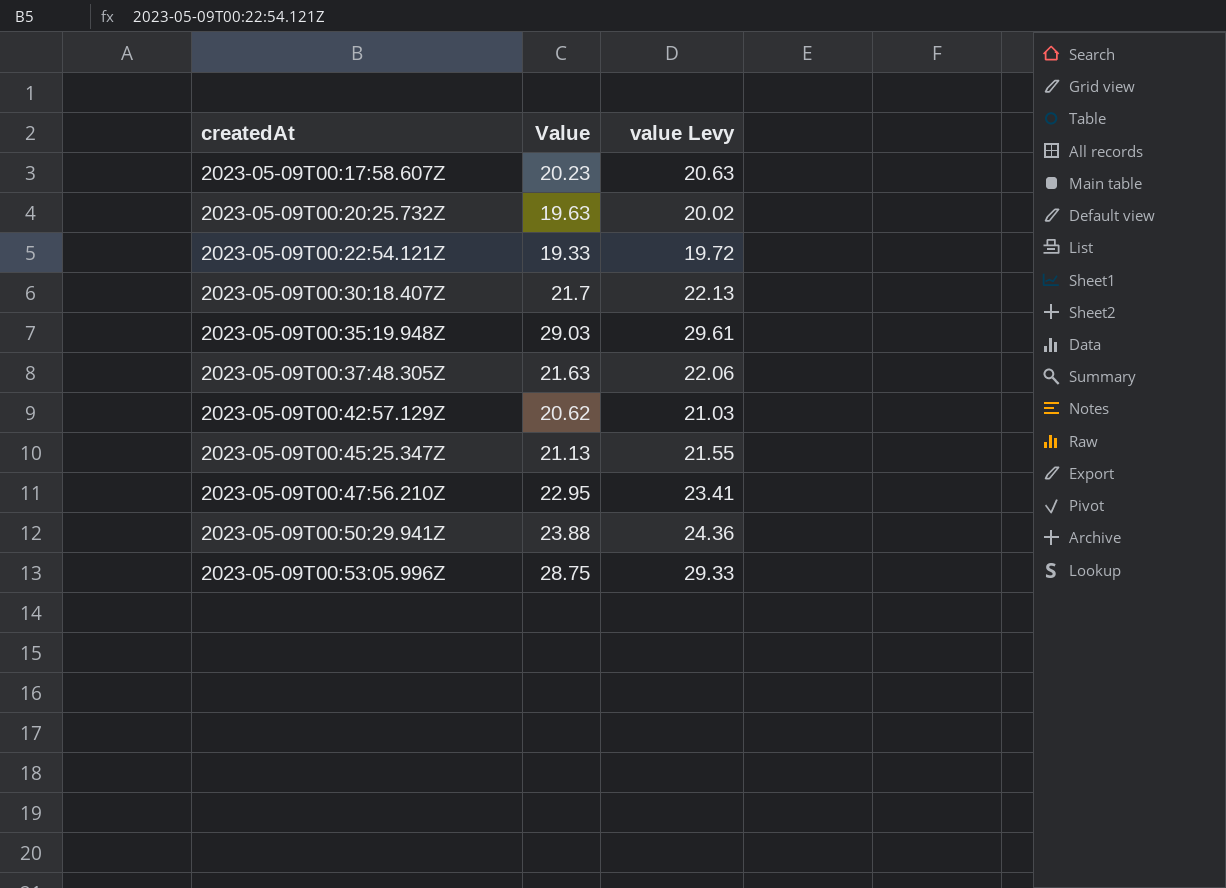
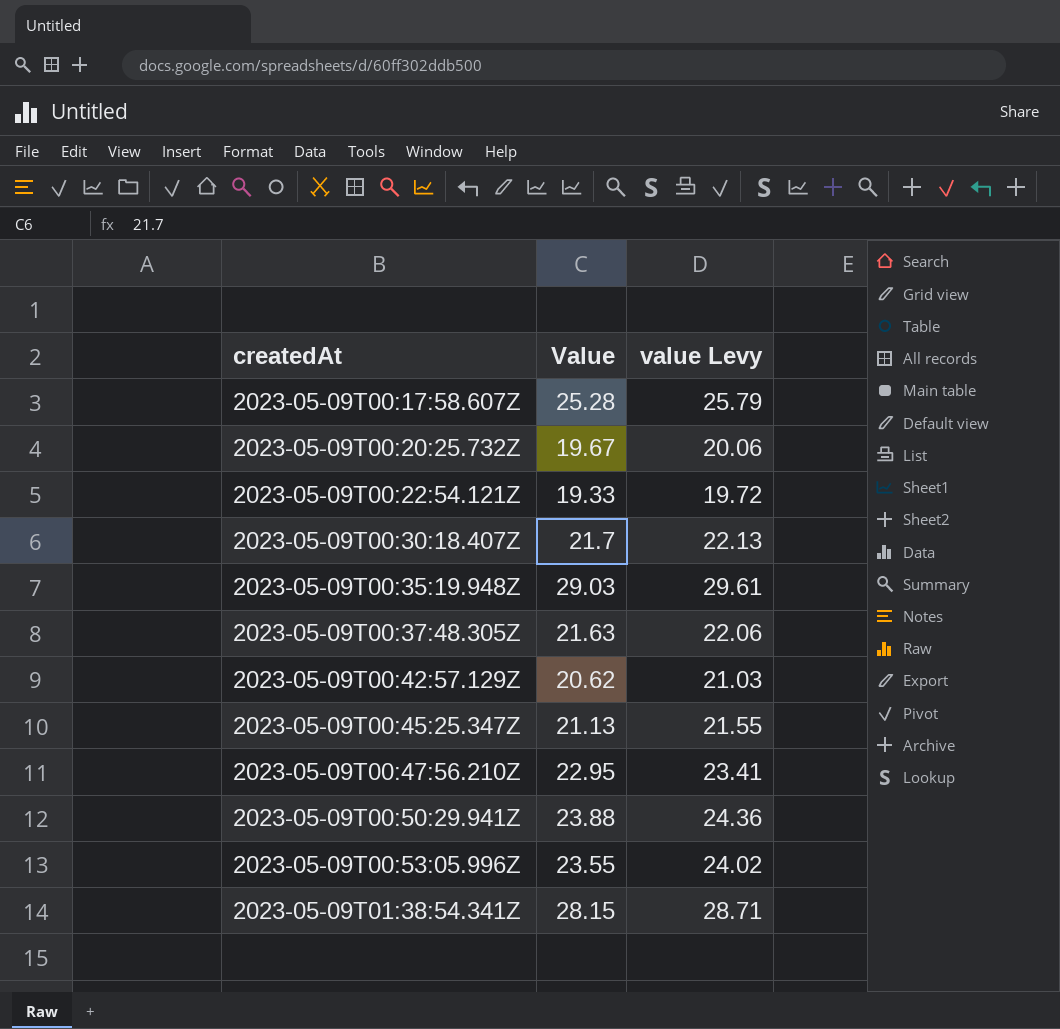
2023-05-09T00:17:58.607Z | Value: 20.23 -> 25.28
2023-05-09T00:17:58.607Z | value Levy: 20.63 -> 25.79
2023-05-09T00:20:25.732Z | Value: 19.63 -> 19.67
2023-05-09T00:20:25.732Z | value Levy: 20.02 -> 20.06
2023-05-09T00:53:05.996Z | Value: 28.75 -> 23.55
2023-05-09T00:53:05.996Z | value Levy: 29.33 -> 24.02
row 2023-05-09T01:38:54.341Z: none -> 28.15 | 28.71

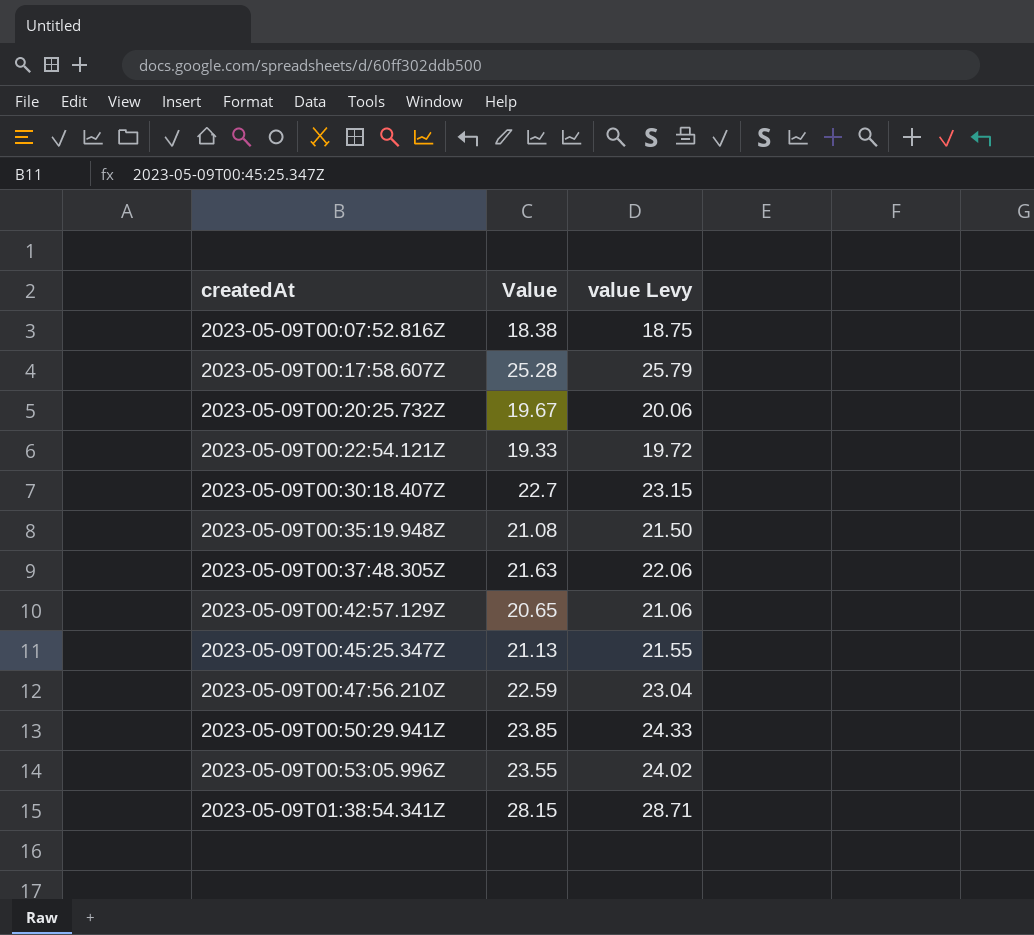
row 2023-05-09T00:07:52.816Z: none -> 18.38 | 18.75
2023-05-09T00:30:18.407Z | Value: 21.7 -> 22.7
2023-05-09T00:30:18.407Z | value Levy: 22.13 -> 23.15
2023-05-09T00:35:19.948Z | Value: 29.03 -> 21.08
2023-05-09T00:35:19.948Z | value Levy: 29.61 -> 21.50
2023-05-09T00:42:57.129Z | Value: 20.62 -> 20.65
2023-05-09T00:42:57.129Z | value Levy: 21.03 -> 21.06
2023-05-09T00:47:56.210Z | Value: 22.95 -> 22.59
2023-05-09T00:47:56.210Z | value Levy: 23.41 -> 23.04
2023-05-09T00:50:29.941Z | Value: 23.88 -> 23.85
2023-05-09T00:50:29.941Z | value Levy: 24.36 -> 24.33

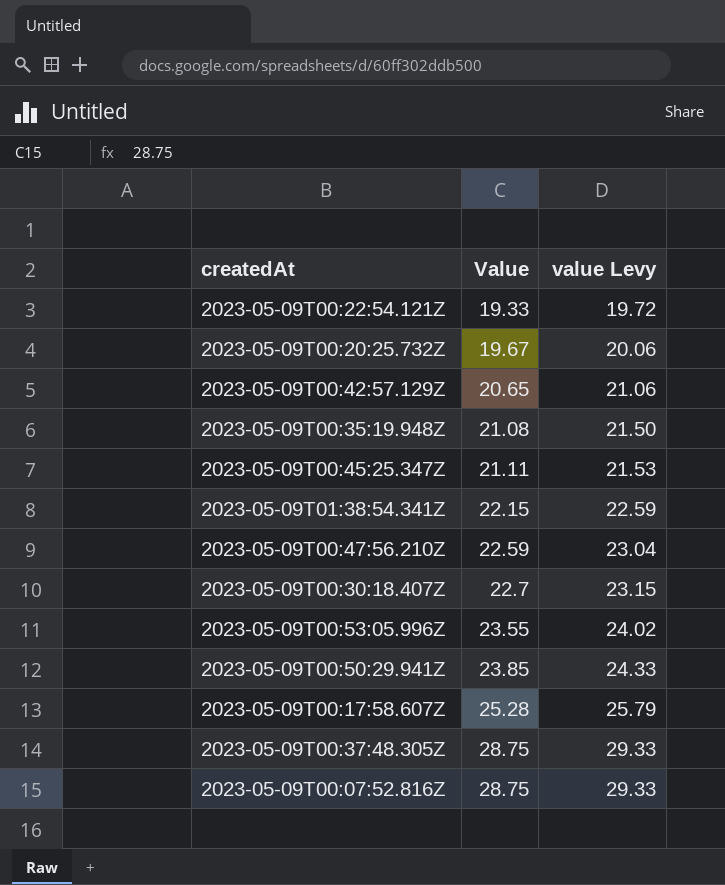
row order: createdAt ascending -> Value ascending
2023-05-09T00:45:25.347Z | Value: 21.13 -> 21.11
2023-05-09T00:45:25.347Z | value Levy: 21.55 -> 21.53
2023-05-09T01:38:54.341Z | Value: 28.15 -> 22.15
2023-05-09T01:38:54.341Z | value Levy: 28.71 -> 22.59
2023-05-09T00:37:48.305Z | Value: 21.63 -> 28.75
2023-05-09T00:37:48.305Z | value Levy: 22.06 -> 29.33
2023-05-09T00:07:52.816Z | Value: 18.38 -> 28.75
2023-05-09T00:07:52.816Z | value Levy: 18.75 -> 29.33

